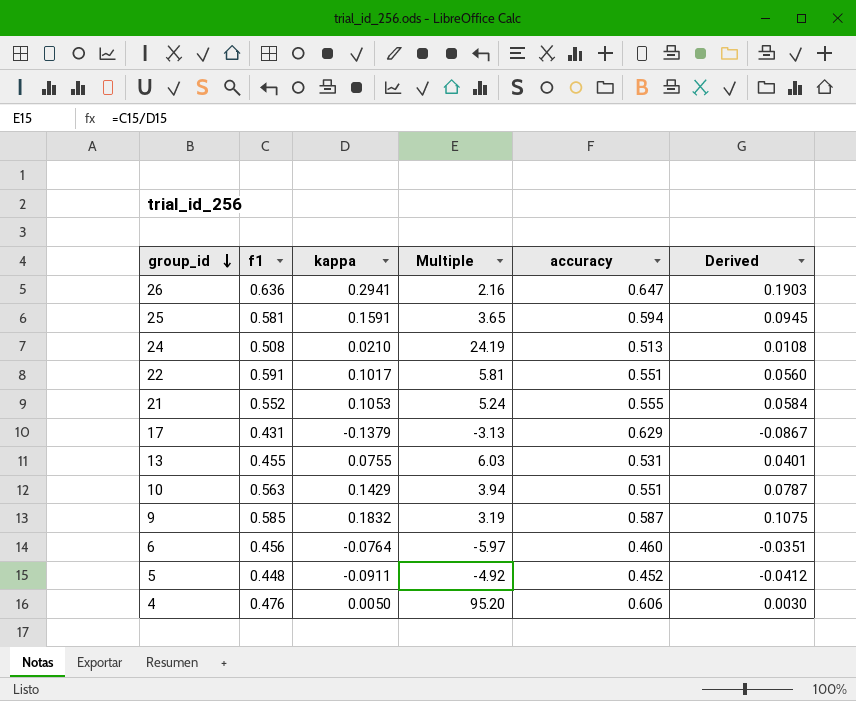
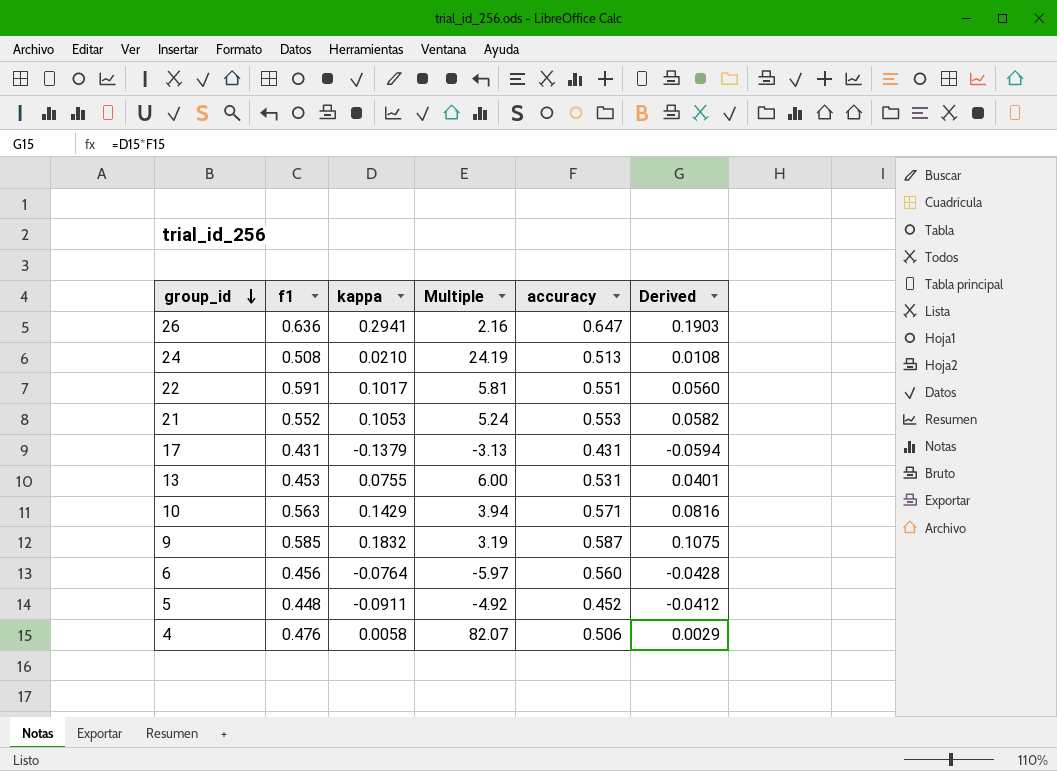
row 25: 0.581 | 0.1591 | 3.65 | 0.594 | 0.0945 -> none
21 | accuracy: 0.555 -> 0.553
21 | Derived: 0.0584 -> 0.0582
17 | accuracy: 0.629 -> 0.431
17 | Derived: -0.0867 -> -0.0594
13 | f1: 0.455 -> 0.453
13 | Multiple: 6.03 -> 6.00
10 | accuracy: 0.551 -> 0.571
10 | Derived: 0.0787 -> 0.0816
6 | accuracy: 0.460 -> 0.560
6 | Derived: -0.0351 -> -0.0428
4 | kappa: 0.0050 -> 0.0058
4 | Multiple: 95.20 -> 82.07
4 | accuracy: 0.606 -> 0.506
4 | Derived: 0.0030 -> 0.0029

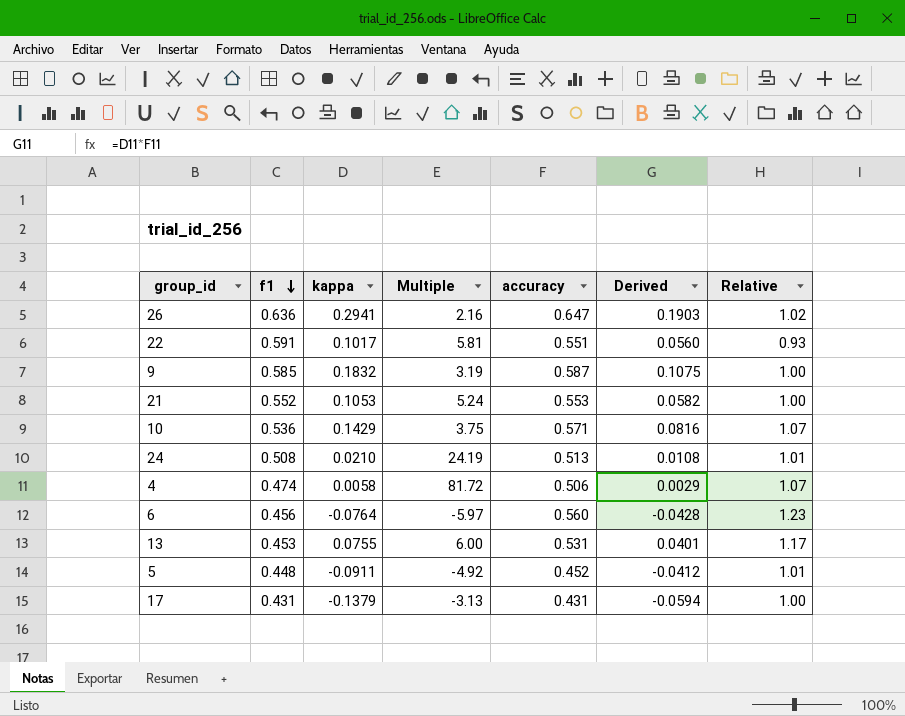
row order: group_id descending -> f1 descending
column Relative | formula: none -> [accuracy] / [f1]
10 | f1: 0.563 -> 0.536
10 | Multiple: 3.94 -> 3.75
4 | f1: 0.476 -> 0.474
4 | Multiple: 82.07 -> 81.72

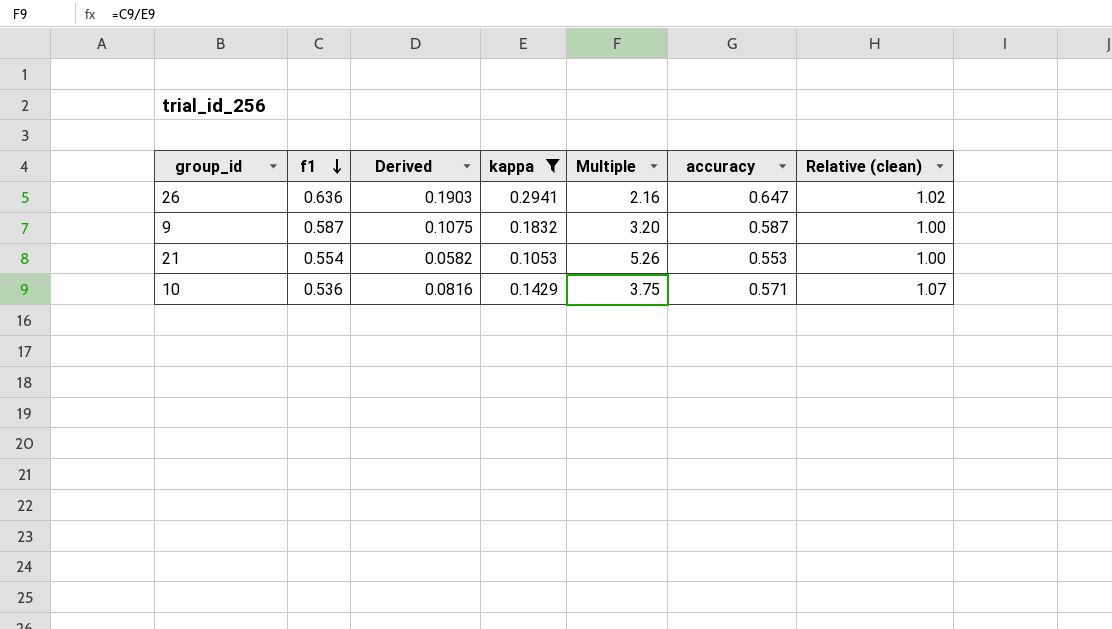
filter: none -> kappa >= 0.1053
column Derived | position: 6 -> 3
column name: Relative -> Relative (clean)
9 | f1: 0.585 -> 0.587
9 | Multiple: 3.19 -> 3.20
21 | f1: 0.552 -> 0.554
21 | Multiple: 5.24 -> 5.26

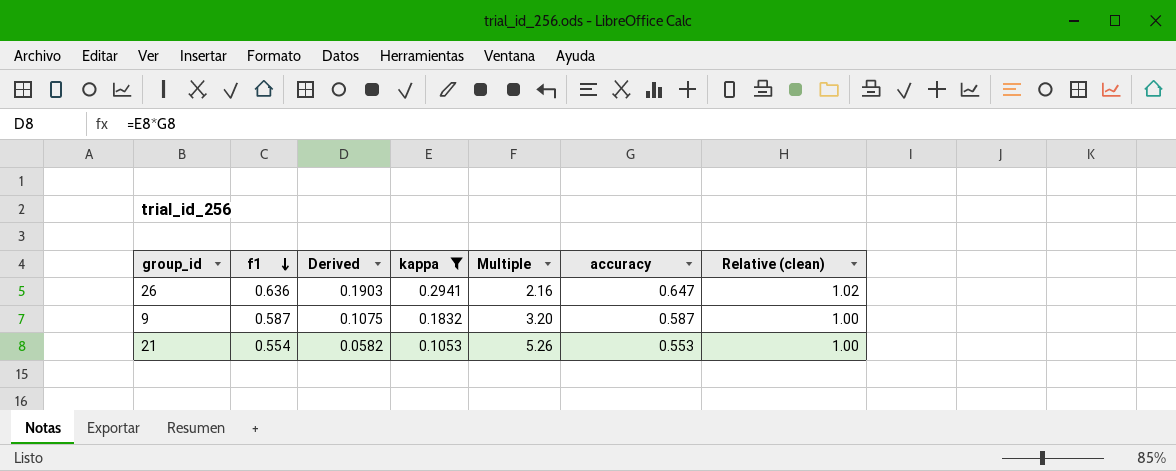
row 10: 0.536 | 0.0816 | 0.1429 | 3.75 | 0.571 | 1.07 -> none

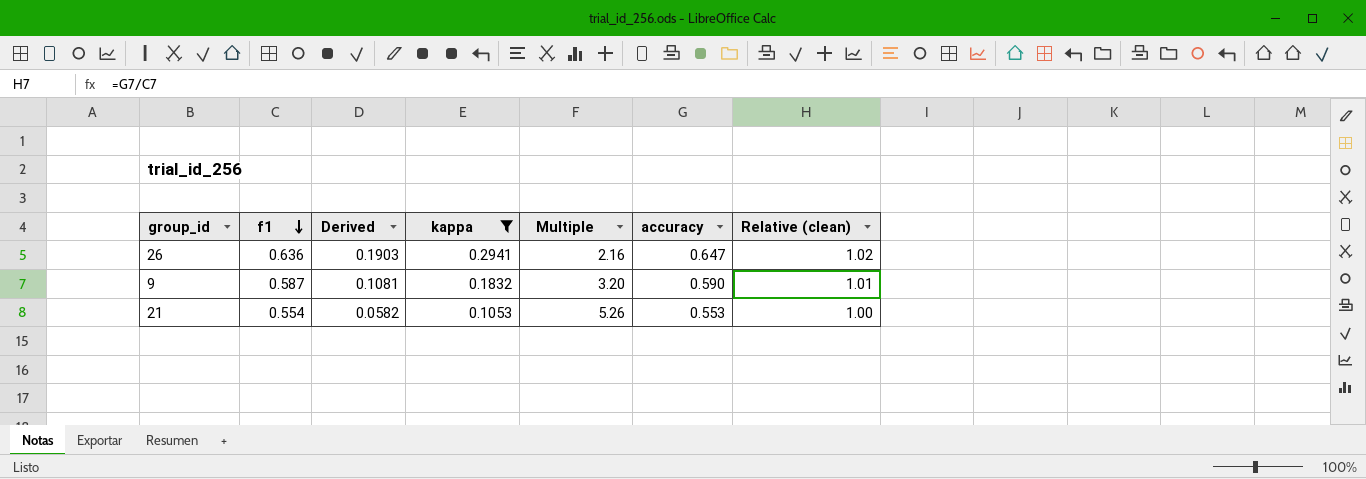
9 | Derived: 0.1075 -> 0.1081
9 | accuracy: 0.587 -> 0.590
9 | Relative (clean): 1.00 -> 1.01

